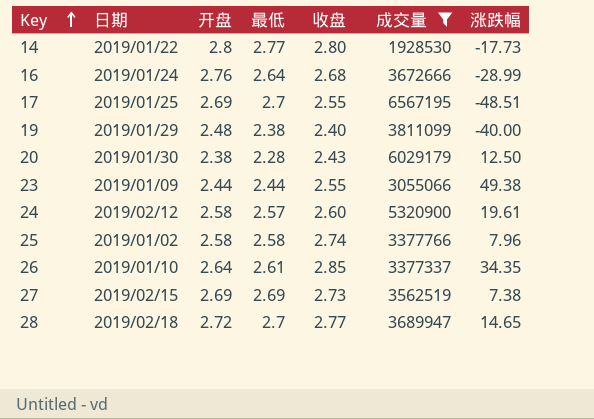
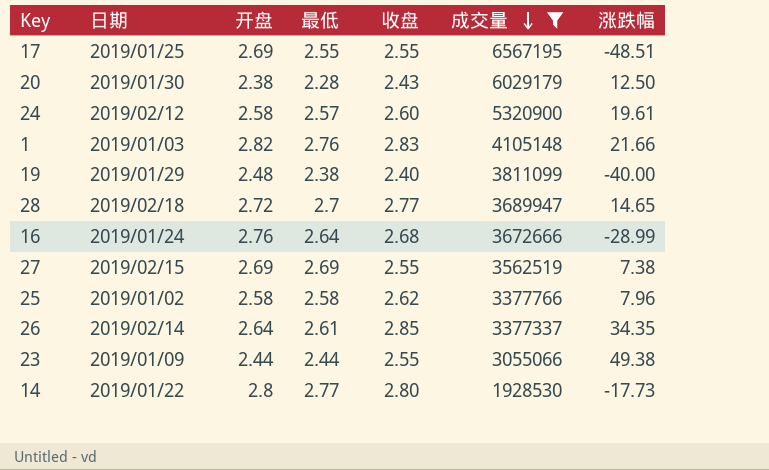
row order: Key ascending -> 成交量 descending
17 | 最低: 2.7 -> 2.55
row 1: none -> 2019/01/03 | 2.82 | 2.76 | 2.83 | 4105148 | 21.66
27 | 收盘: 2.73 -> 2.55
25 | 收盘: 2.74 -> 2.62
26 | 日期: 2019/01/10 -> 2019/02/14

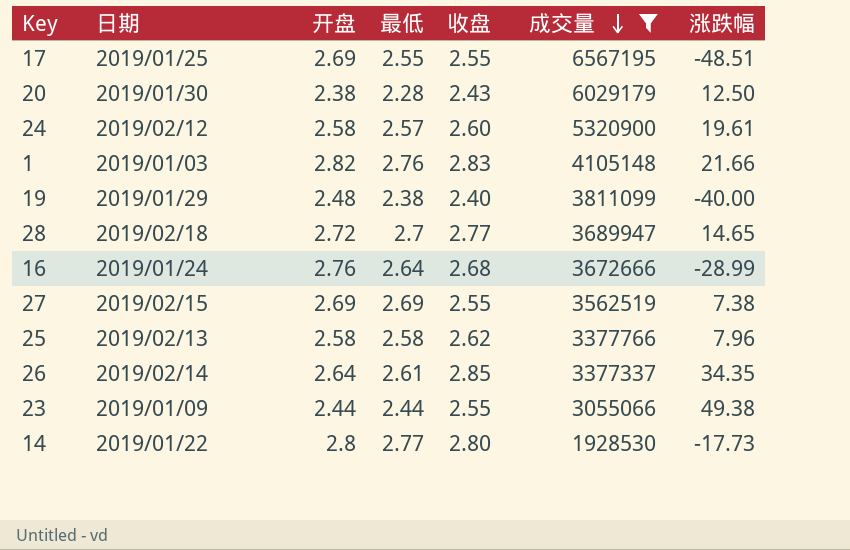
25 | 日期: 2019/01/02 -> 2019/02/13

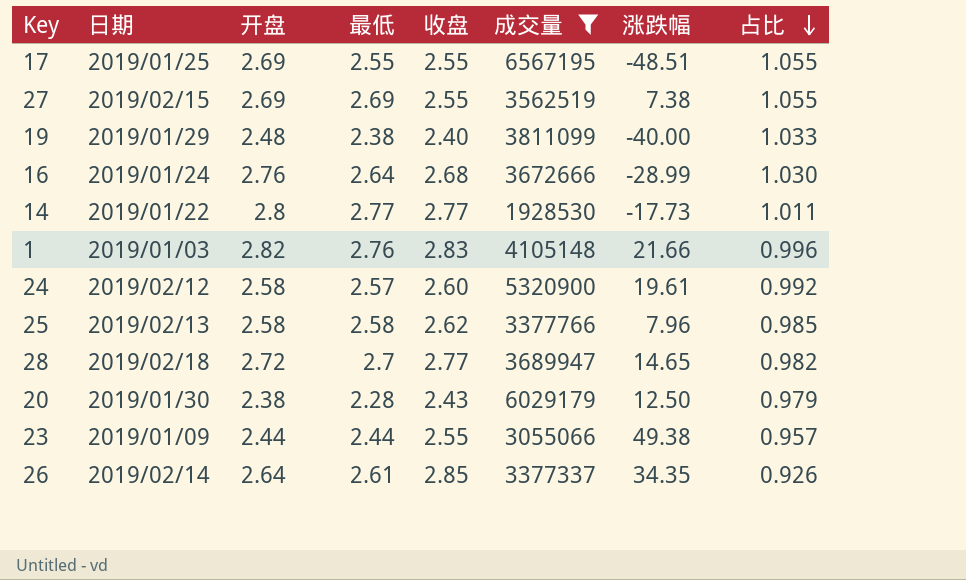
row order: 成交量 descending -> 占比 descending
column 占比 | formula: none -> [开盘] / [收盘]
14 | 收盘: 2.80 -> 2.77

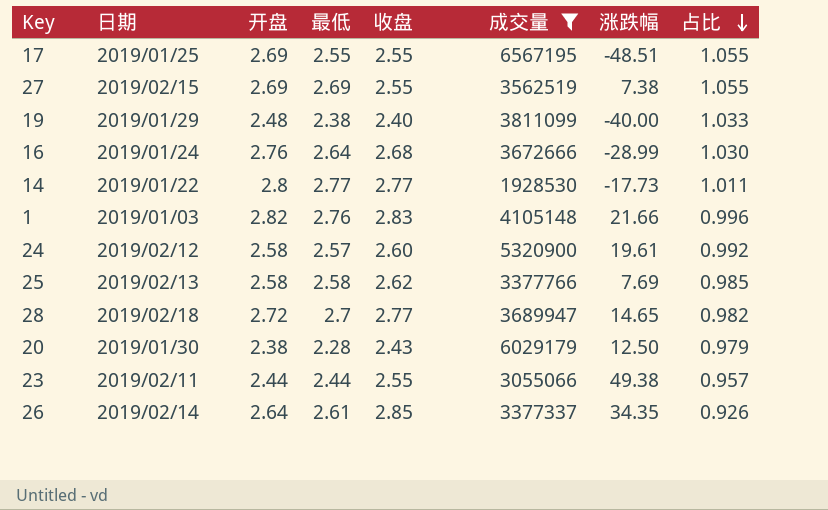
25 | 涨跌幅: 7.96 -> 7.69
23 | 日期: 2019/01/09 -> 2019/02/11

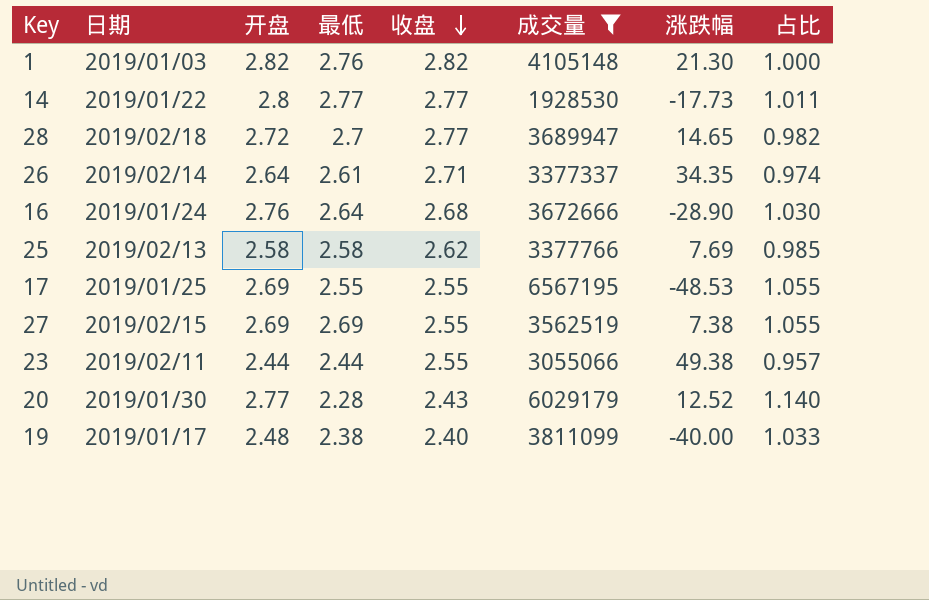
row order: 占比 descending -> 收盘 descending
row 24: 2019/02/12 | 2.58 | 2.57 | 2.60 | 5320900 | 19.61 | 0.992 -> none
1 | 收盘: 2.83 -> 2.82
1 | 涨跌幅: 21.66 -> 21.30
1 | 占比: 0.996 -> 1.000
26 | 收盘: 2.85 -> 2.71
26 | 占比: 0.926 -> 0.974
16 | 涨跌幅: -28.99 -> -28.90
17 | 涨跌幅: -48.51 -> -48.53
20 | 开盘: 2.38 -> 2.77
20 | 涨跌幅: 12.50 -> 12.52
20 | 占比: 0.979 -> 1.140
19 | 日期: 2019/01/29 -> 2019/01/17

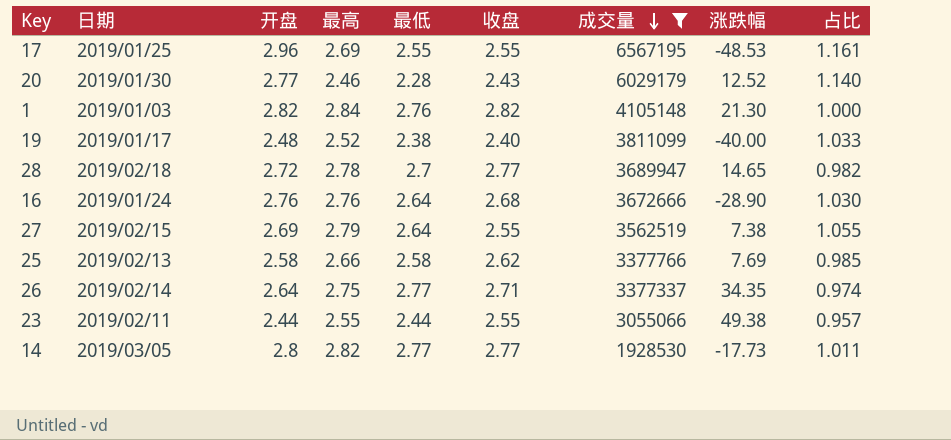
row order: 收盘 descending -> 成交量 descending
column 最高 | position: none -> 4
17 | 开盘: 2.69 -> 2.96
17 | 占比: 1.055 -> 1.161
27 | 最低: 2.69 -> 2.64
26 | 最低: 2.61 -> 2.77
14 | 日期: 2019/01/22 -> 2019/03/05

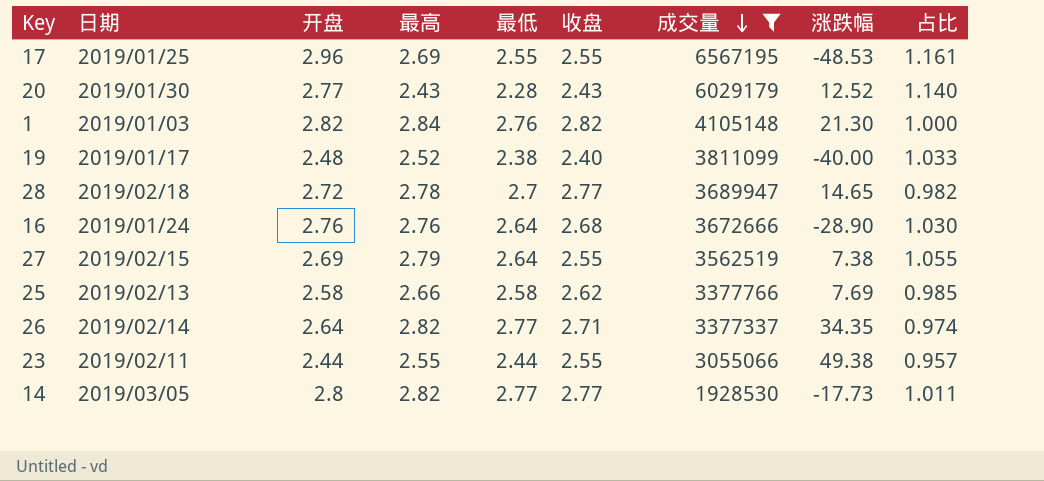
20 | 最高: 2.46 -> 2.43
26 | 最高: 2.75 -> 2.82

